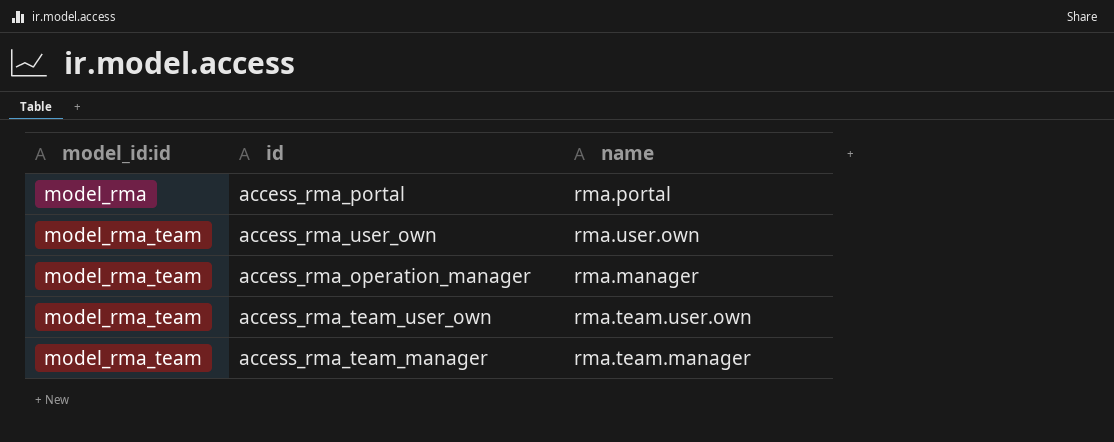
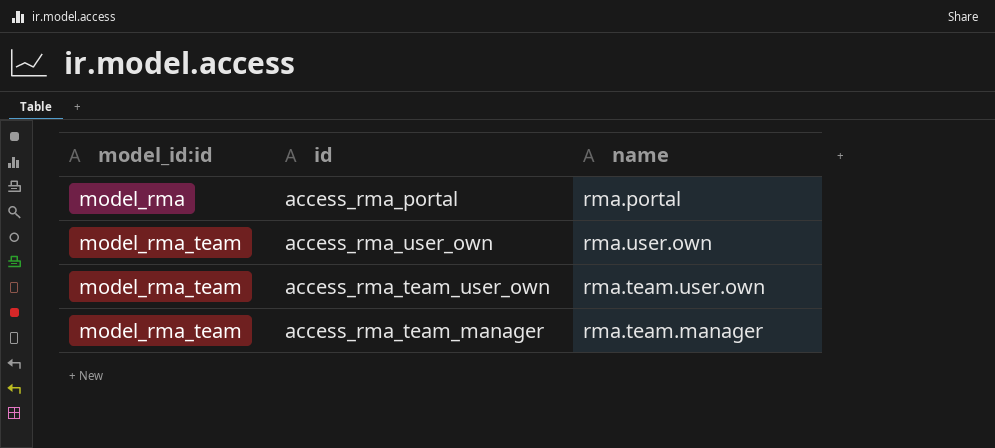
row access_rma_operation_manager: model_rma_team | rma.manager -> none

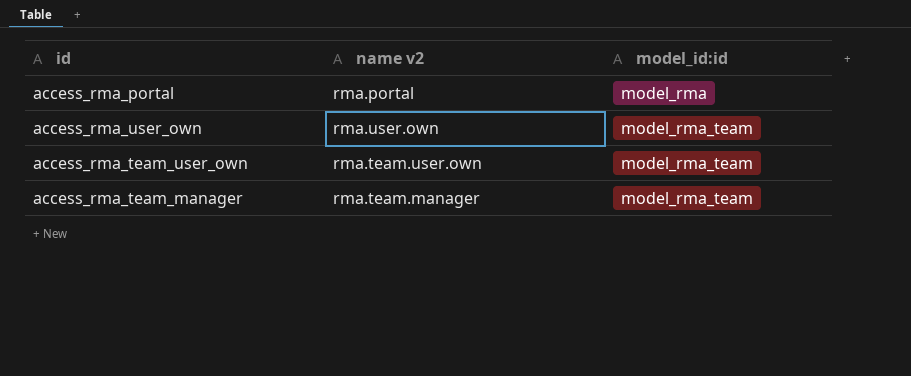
column name: name -> name v2
column model_id:id | position: 1 -> 3

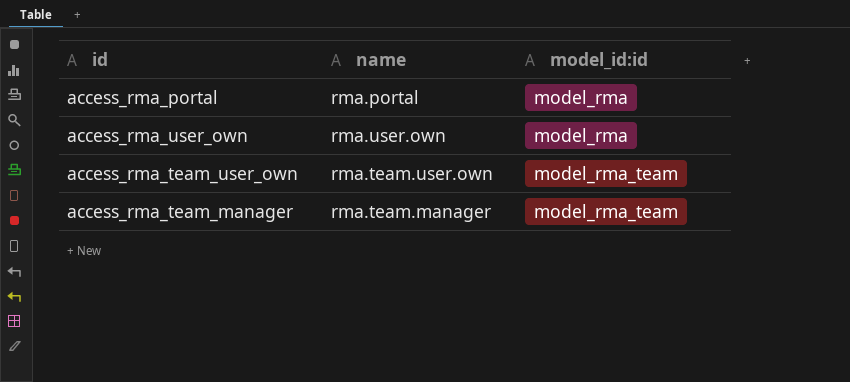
column name: name v2 -> name
access_rma_user_own | model_id:id: model_rma_team -> model_rma

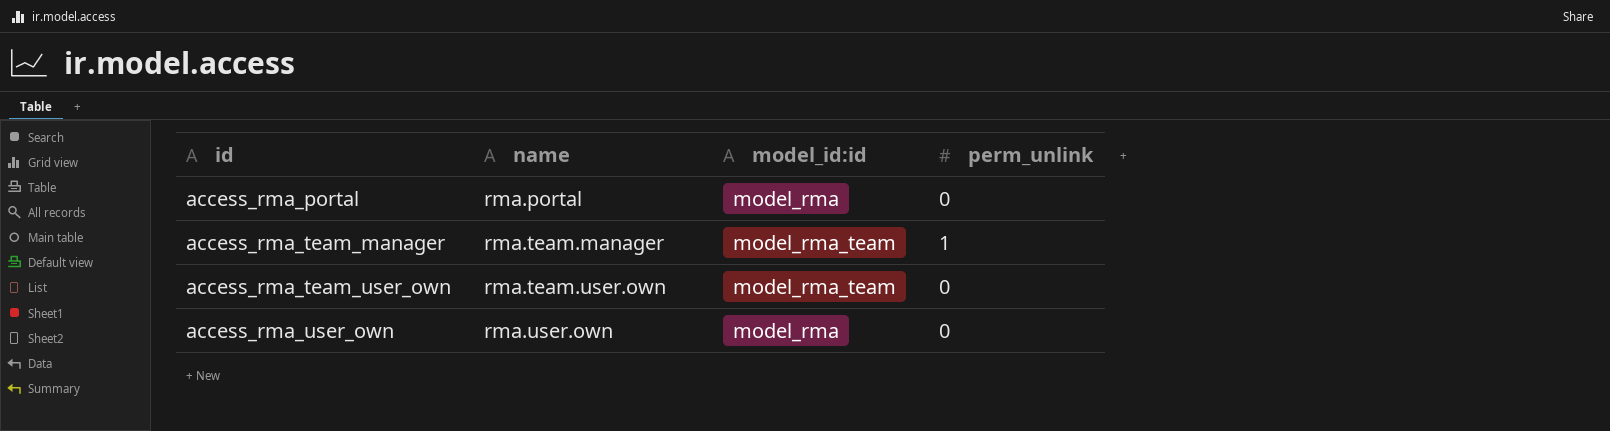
row order: model_id:id ascending -> id ascending
column perm_unlink | position: none -> 4

